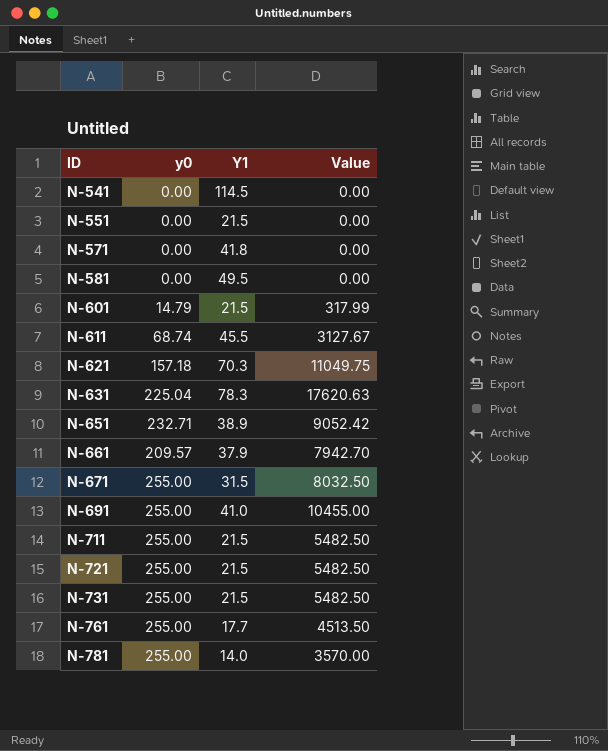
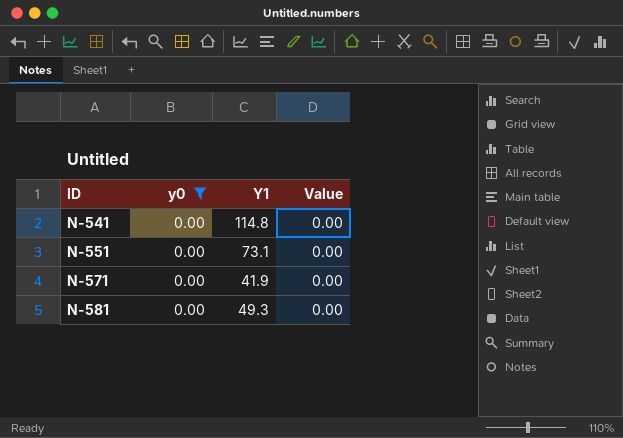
filter: none -> y0 = 0.00
N-541 | Y1: 114.5 -> 114.8
N-551 | Y1: 21.5 -> 73.1
N-571 | Y1: 41.8 -> 41.9
N-581 | Y1: 49.5 -> 49.3

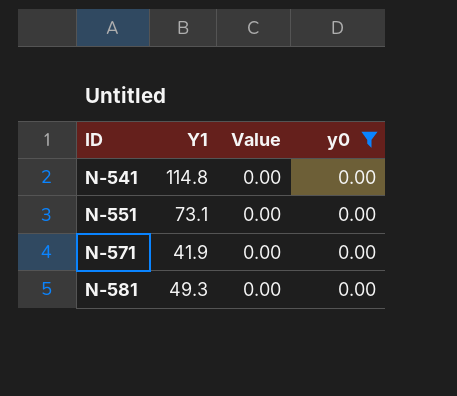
column y0 | position: 2 -> 4

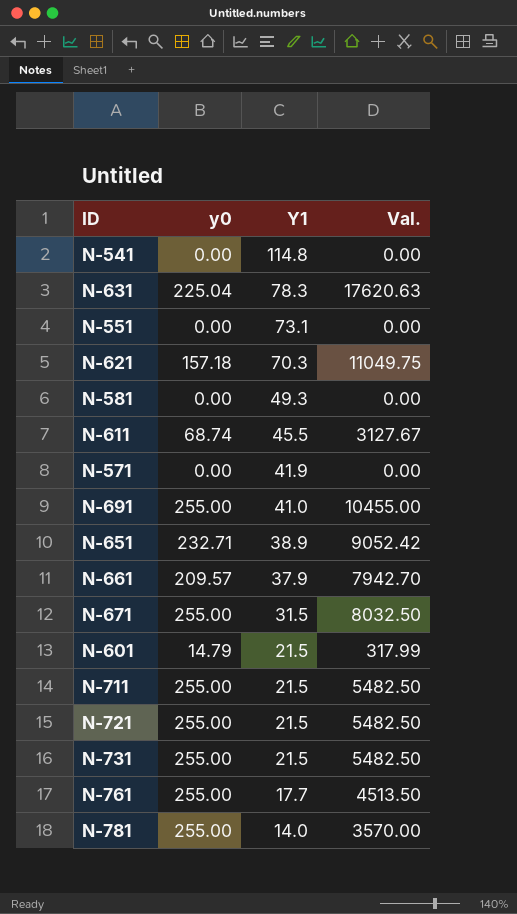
filter: y0 = 0.00 -> none
row order: ID ascending -> Y1 descending
column y0 | position: 4 -> 2
column name: Value -> Val.

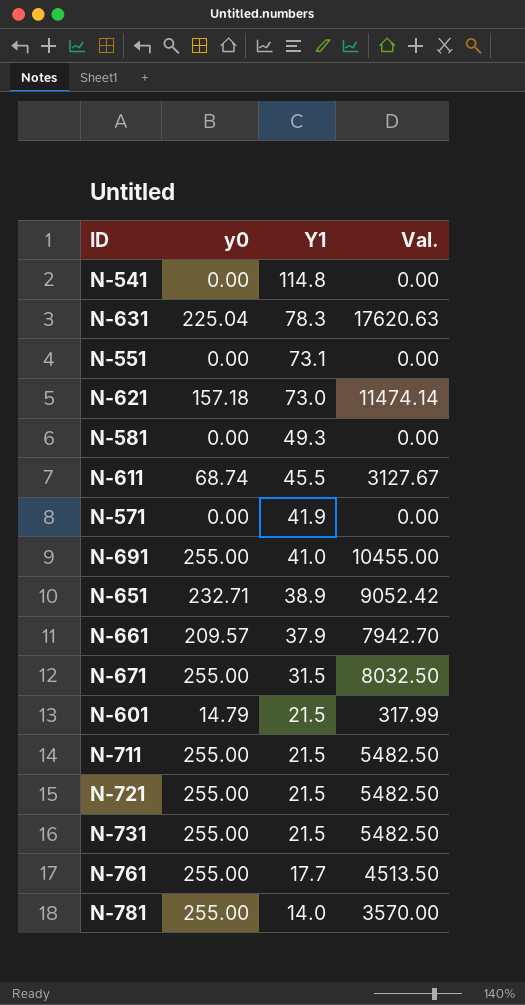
N-621 | Y1: 70.3 -> 73.0
N-621 | Val.: 11049.75 -> 11474.14

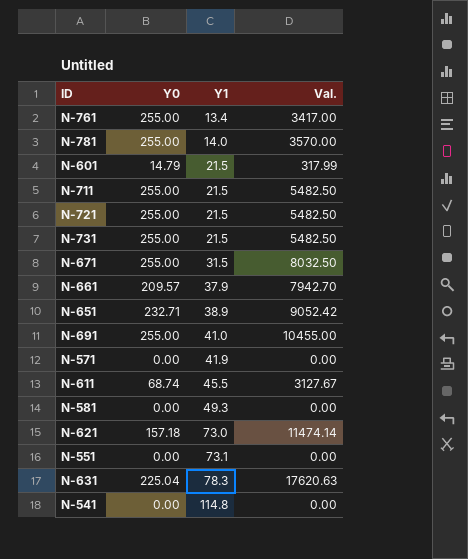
row order: Y1 descending -> Y1 ascending
column name: y0 -> Y0
N-761 | Y1: 17.7 -> 13.4
N-761 | Val.: 4513.50 -> 3417.00

